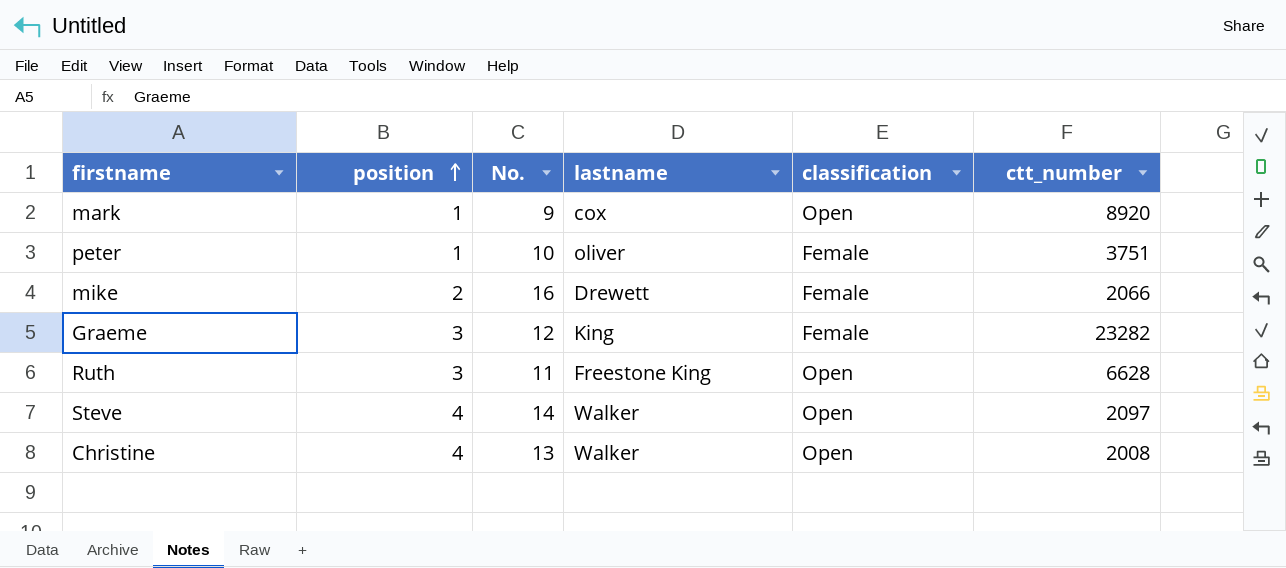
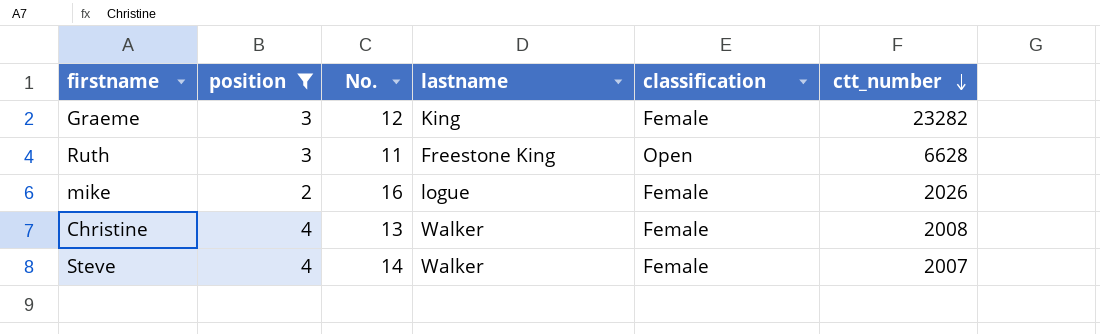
filter: none -> position != 1
row order: position ascending -> ctt_number descending
mike | lastname: Drewett -> logue
mike | ctt_number: 2066 -> 2026
Christine | classification: Open -> Female
Steve | classification: Open -> Female
Steve | ctt_number: 2097 -> 2007

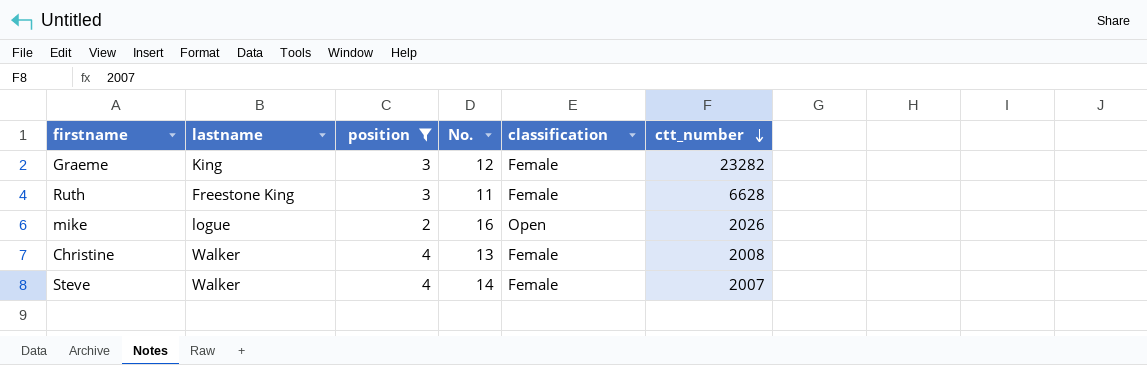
column lastname | position: 4 -> 2
Ruth | classification: Open -> Female
mike | classification: Female -> Open

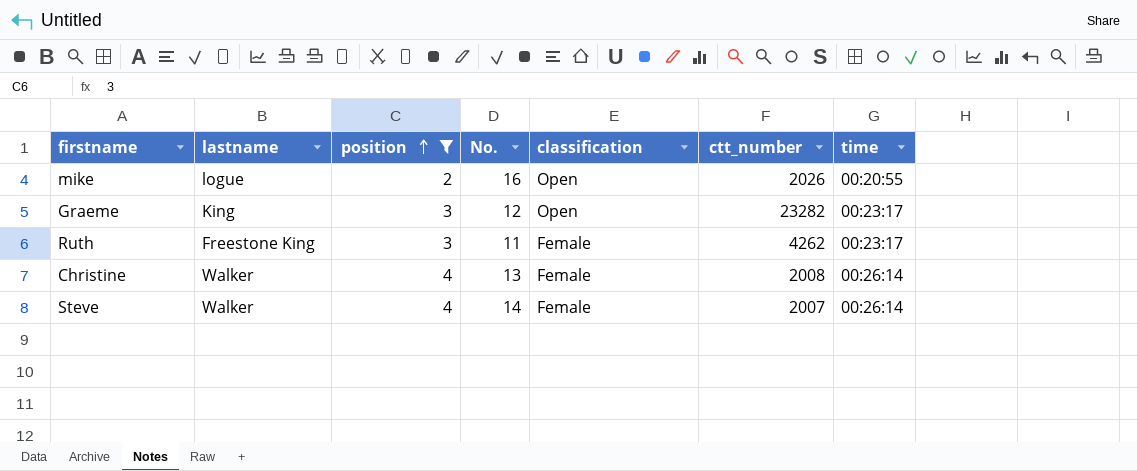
row order: ctt_number descending -> position ascending
column time | position: none -> 7
Graeme | classification: Female -> Open
Ruth | ctt_number: 6628 -> 4262

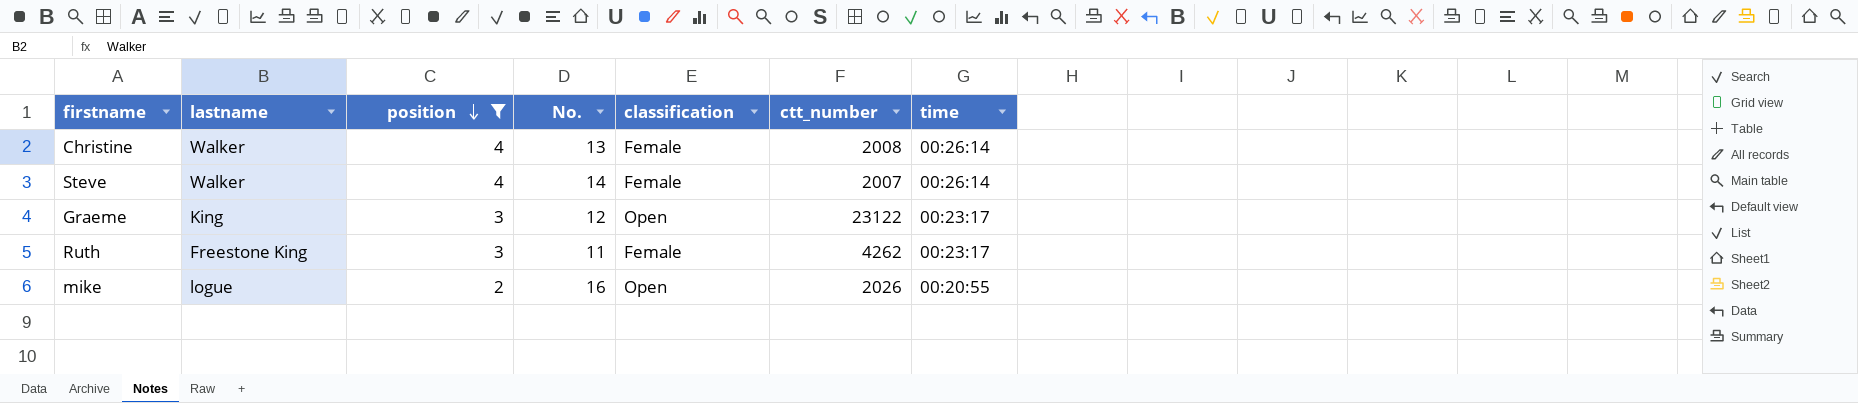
row order: position ascending -> position descending
Graeme | ctt_number: 23282 -> 23122

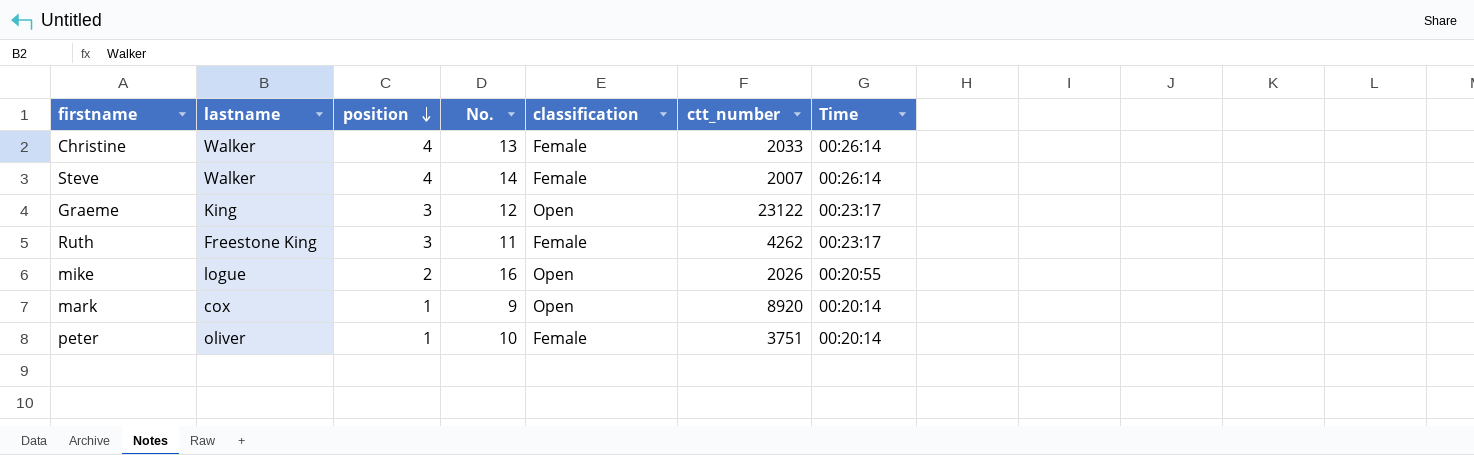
filter: position != 1 -> none
column name: time -> Time
Christine | ctt_number: 2008 -> 2033

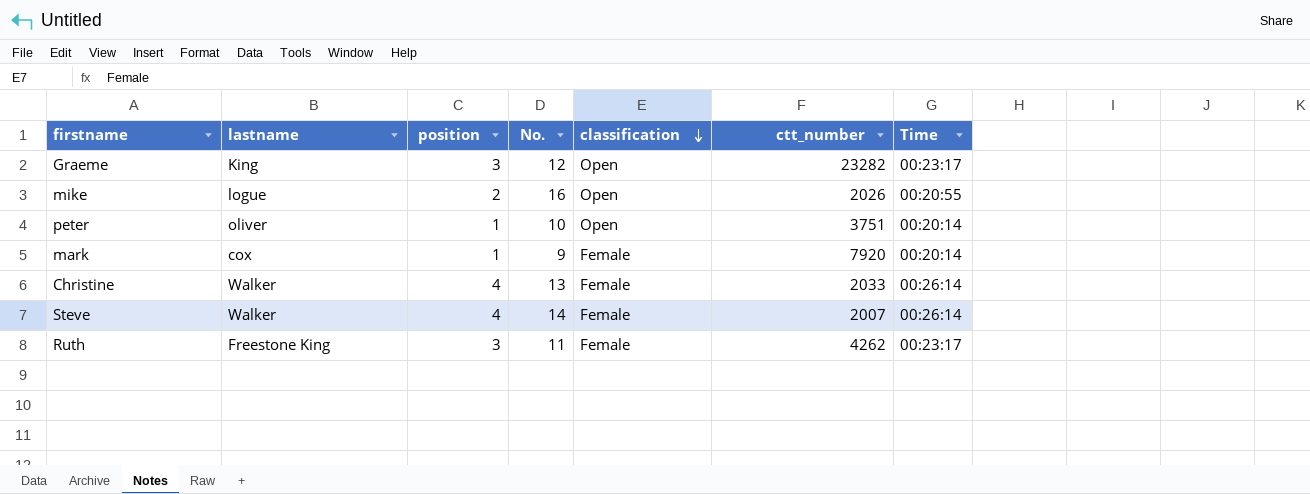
row order: position descending -> classification descending
Graeme | ctt_number: 23122 -> 23282
peter | classification: Female -> Open
mark | classification: Open -> Female
mark | ctt_number: 8920 -> 7920

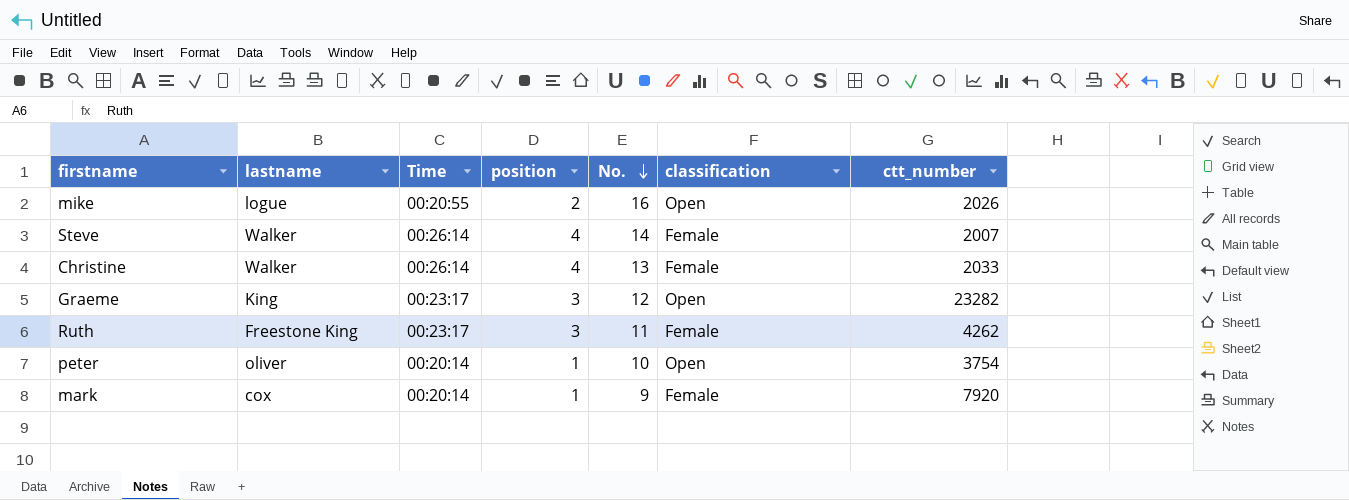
row order: classification descending -> No. descending
column Time | position: 7 -> 3
peter | ctt_number: 3751 -> 3754

